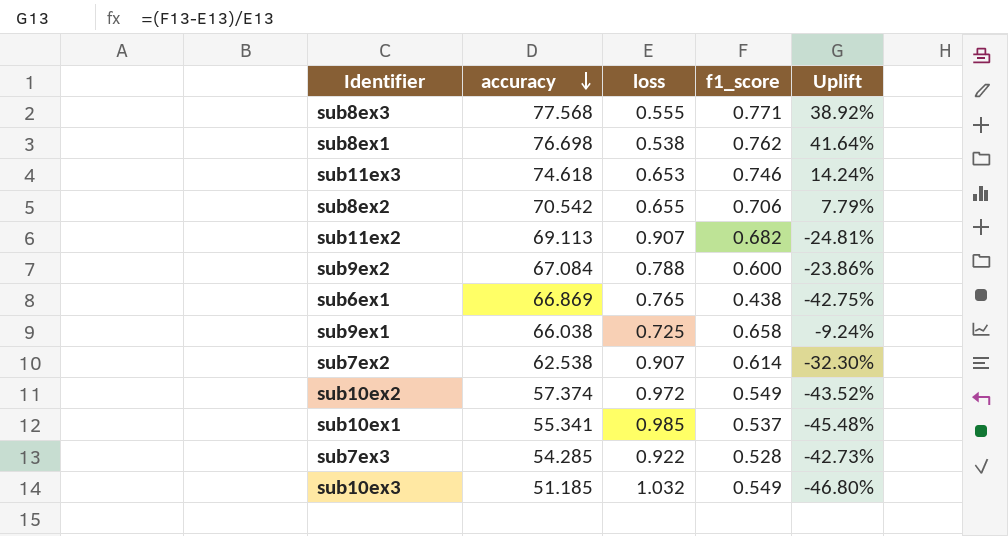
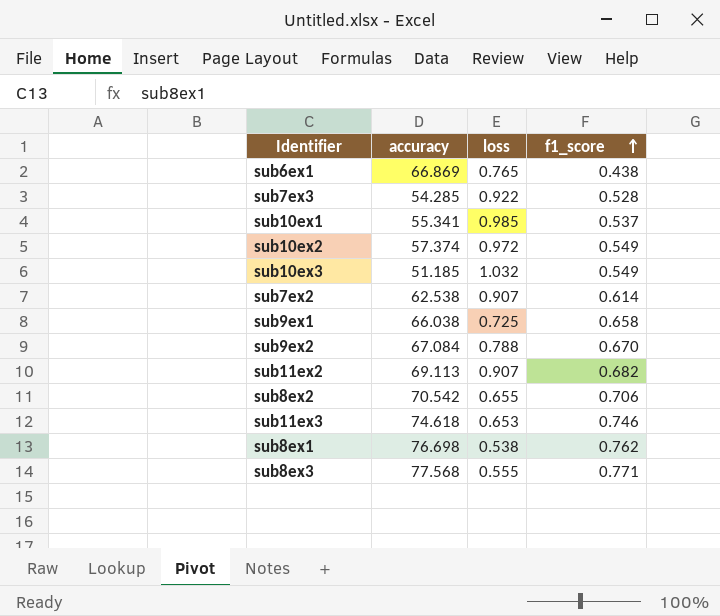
row order: accuracy descending -> f1_score ascending
column Uplift | formula: ([f1_score] - [loss]) / [loss] -> none
sub9ex2 | f1_score: 0.600 -> 0.670

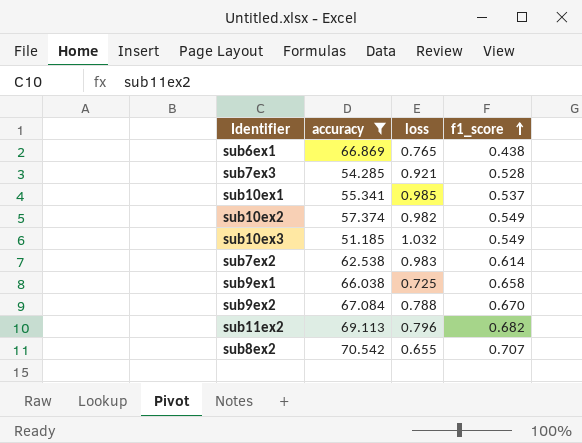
filter: none -> accuracy <= 70.542
sub7ex3 | loss: 0.922 -> 0.921
sub10ex2 | loss: 0.972 -> 0.982
sub7ex2 | loss: 0.907 -> 0.983
sub11ex2 | loss: 0.907 -> 0.796
sub8ex2 | f1_score: 0.706 -> 0.707

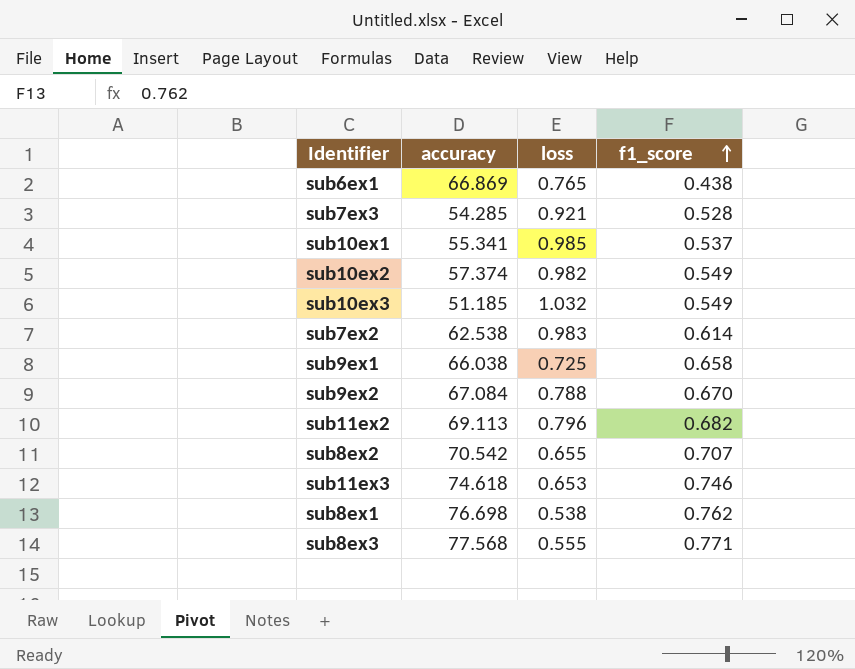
filter: accuracy <= 70.542 -> none

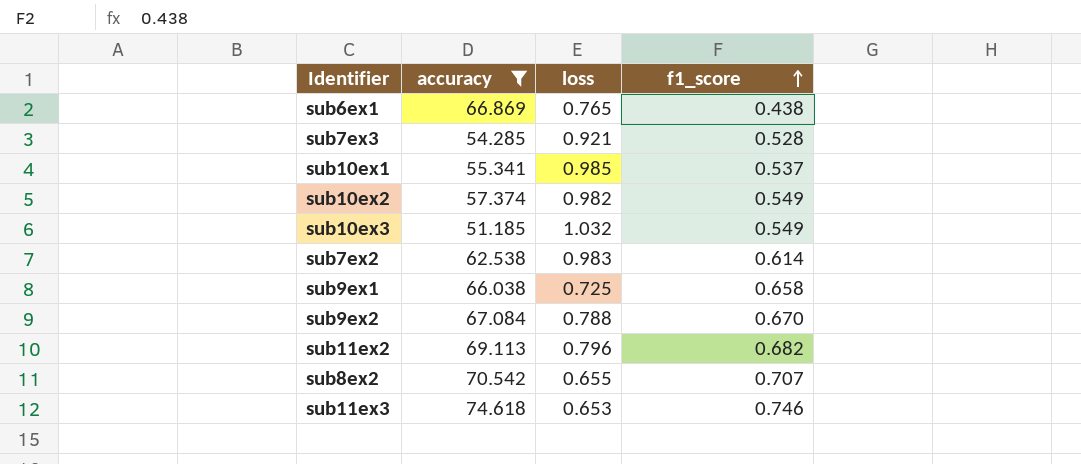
filter: none -> accuracy <= 74.618

